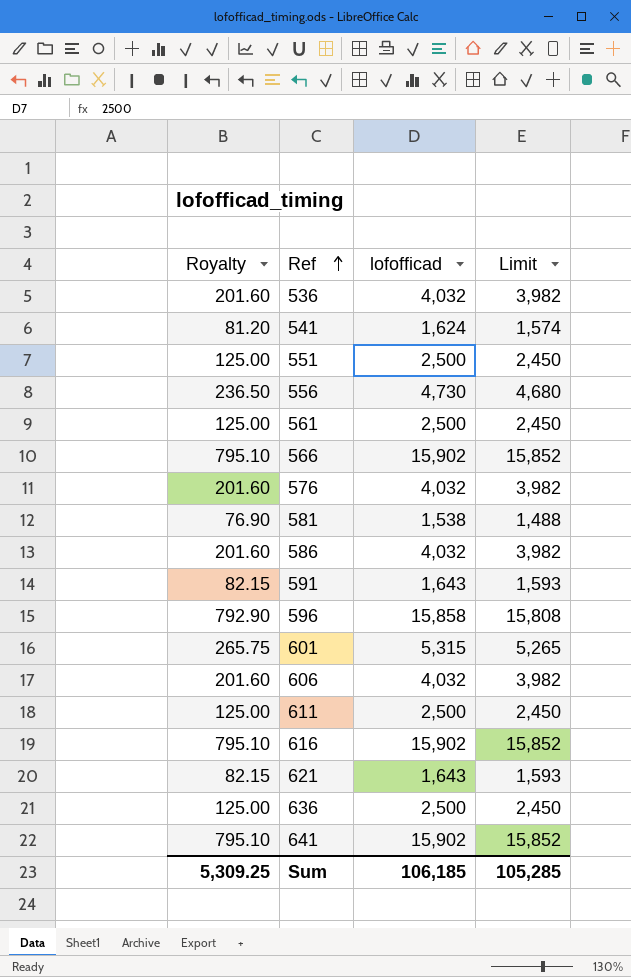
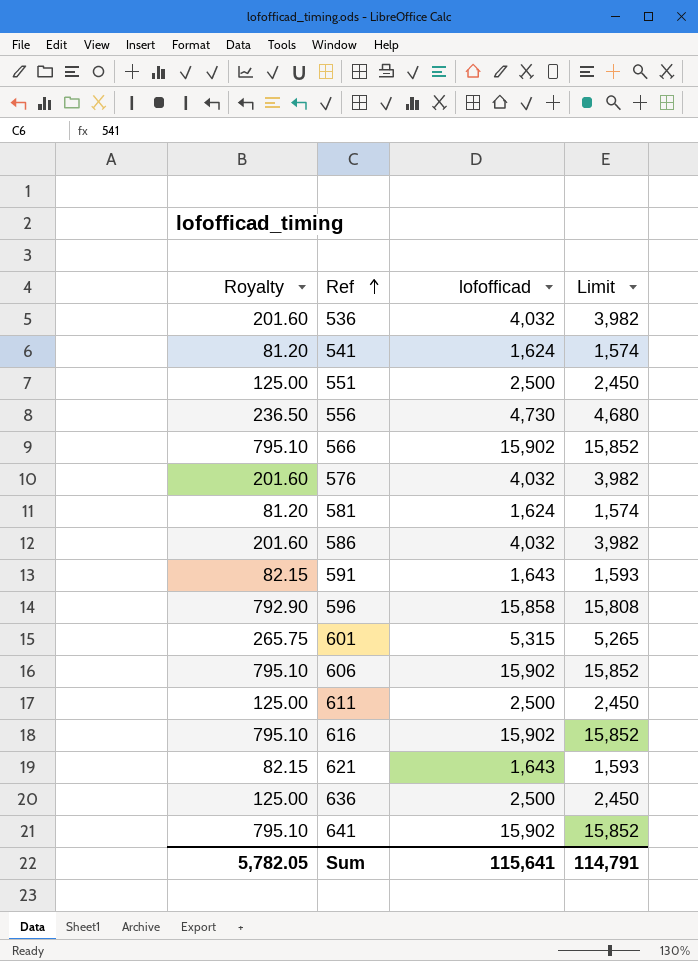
row 561: 125.00 | 2,500 | 2,450 -> none
581 | Royalty: 76.90 -> 81.20
581 | lofofficad: 1,538 -> 1,624
581 | Limit: 1,488 -> 1,574
606 | Royalty: 201.60 -> 795.10
606 | lofofficad: 4,032 -> 15,902
606 | Limit: 3,982 -> 15,852
Sum | Royalty: 5,309.25 -> 5,782.05
Sum | lofofficad: 106,185 -> 115,641
Sum | Limit: 105,285 -> 114,791

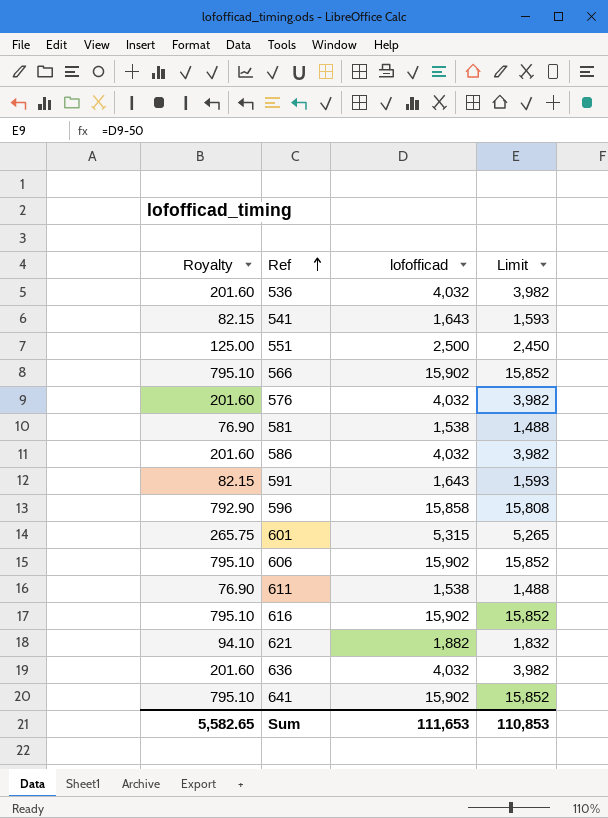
row 556: 236.50 | 4,730 | 4,680 -> none
541 | Royalty: 81.20 -> 82.15
541 | lofofficad: 1,624 -> 1,643
541 | Limit: 1,574 -> 1,593
581 | Royalty: 81.20 -> 76.90
581 | lofofficad: 1,624 -> 1,538
581 | Limit: 1,574 -> 1,488
611 | Royalty: 125.00 -> 76.90
611 | lofofficad: 2,500 -> 1,538
611 | Limit: 2,450 -> 1,488
621 | Royalty: 82.15 -> 94.10
621 | lofofficad: 1,643 -> 1,882
621 | Limit: 1,593 -> 1,832
636 | Royalty: 125.00 -> 201.60
636 | lofofficad: 2,500 -> 4,032
636 | Limit: 2,450 -> 3,982
Sum | Royalty: 5,782.05 -> 5,582.65
Sum | lofofficad: 115,641 -> 111,653
Sum | Limit: 114,791 -> 110,853

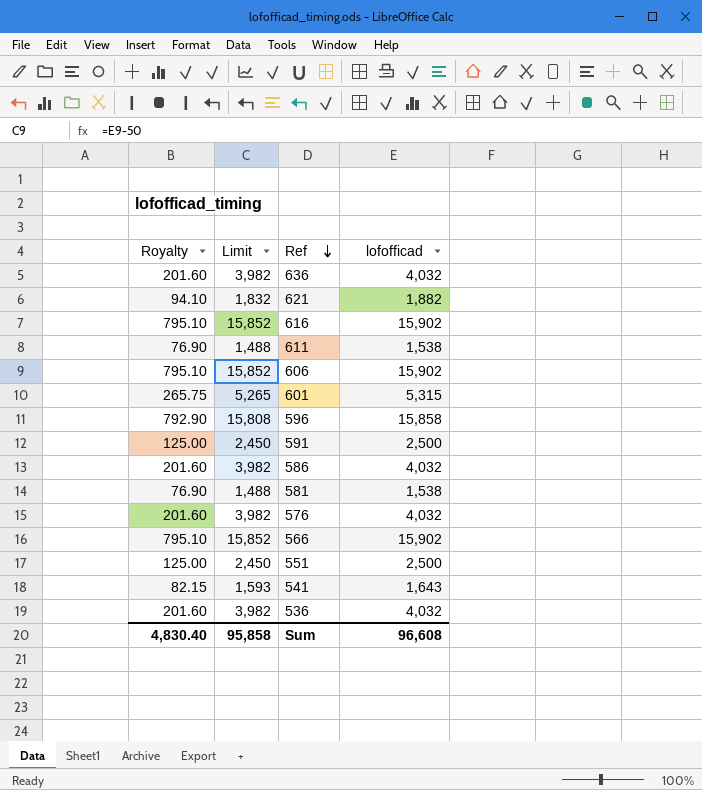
row order: Ref ascending -> Ref descending
column Limit | position: 4 -> 2
row 641: 795.10 | 15,902 | 15,852 -> none
591 | Royalty: 82.15 -> 125.00
591 | Limit: 1,593 -> 2,450
591 | lofofficad: 1,643 -> 2,500
Sum | Royalty: 5,582.65 -> 4,830.40
Sum | Limit: 110,853 -> 95,858
Sum | lofofficad: 111,653 -> 96,608

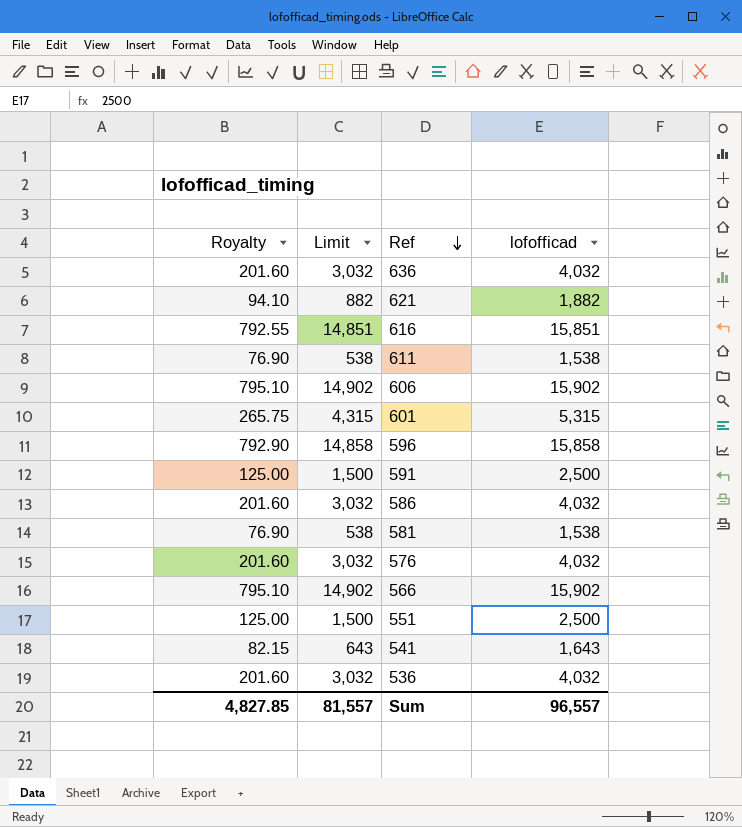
column Limit | formula: [lofofficad] - 50 -> [lofofficad] - 1000
616 | Royalty: 795.10 -> 792.55
616 | lofofficad: 15,902 -> 15,851
Sum | Royalty: 4,830.40 -> 4,827.85
Sum | Limit: 95,858 -> 81,557
Sum | lofofficad: 96,608 -> 96,557

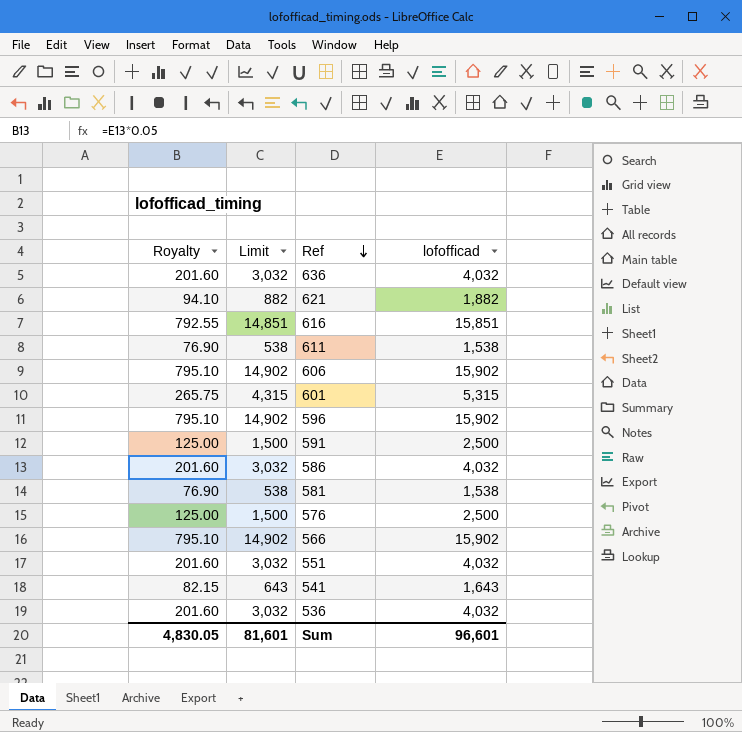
596 | Royalty: 792.90 -> 795.10
596 | Limit: 14,858 -> 14,902
596 | lofofficad: 15,858 -> 15,902
576 | Royalty: 201.60 -> 125.00
576 | Limit: 3,032 -> 1,500
576 | lofofficad: 4,032 -> 2,500
551 | Royalty: 125.00 -> 201.60
551 | Limit: 1,500 -> 3,032
551 | lofofficad: 2,500 -> 4,032
Sum | Royalty: 4,827.85 -> 4,830.05
Sum | Limit: 81,557 -> 81,601
Sum | lofofficad: 96,557 -> 96,601

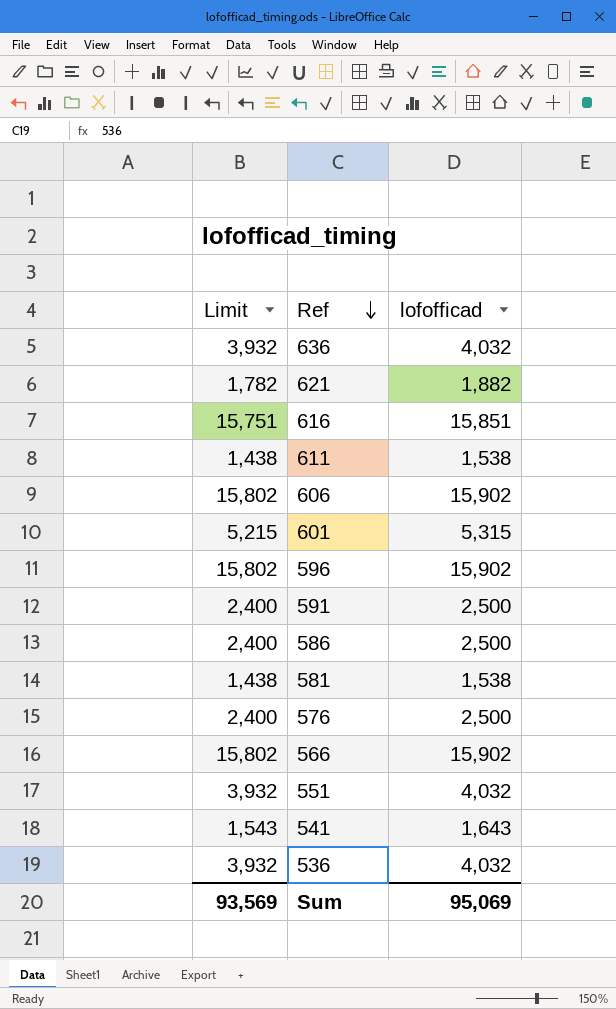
column Royalty | formula: [lofofficad] * 0.05 -> none
column Limit | formula: [lofofficad] - 1000 -> [lofofficad] - 100
586 | lofofficad: 4,032 -> 2,500
Sum | Limit: 81,601 -> 93,569
Sum | lofofficad: 96,601 -> 95,069

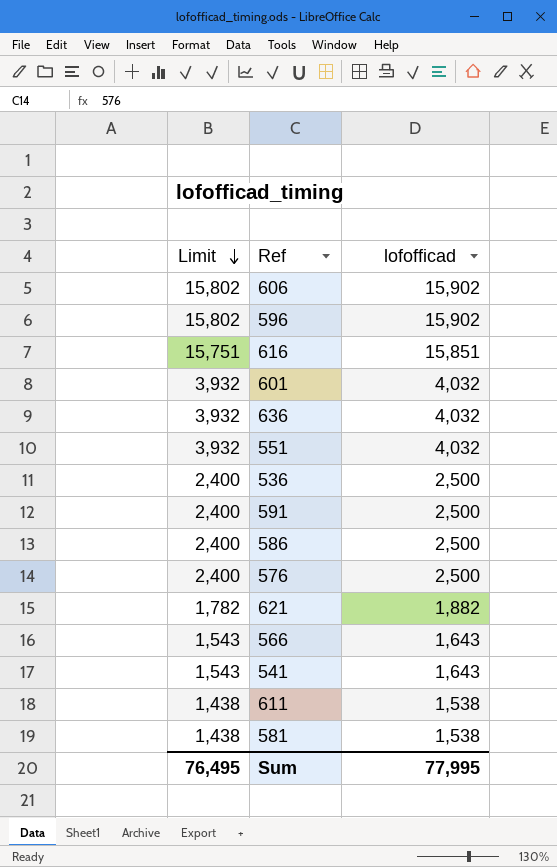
row order: Ref descending -> Limit descending
601 | Limit: 5,215 -> 3,932
601 | lofofficad: 5,315 -> 4,032
536 | Limit: 3,932 -> 2,400
536 | lofofficad: 4,032 -> 2,500
566 | Limit: 15,802 -> 1,543
566 | lofofficad: 15,902 -> 1,643
Sum | Limit: 93,569 -> 76,495
Sum | lofofficad: 95,069 -> 77,995

